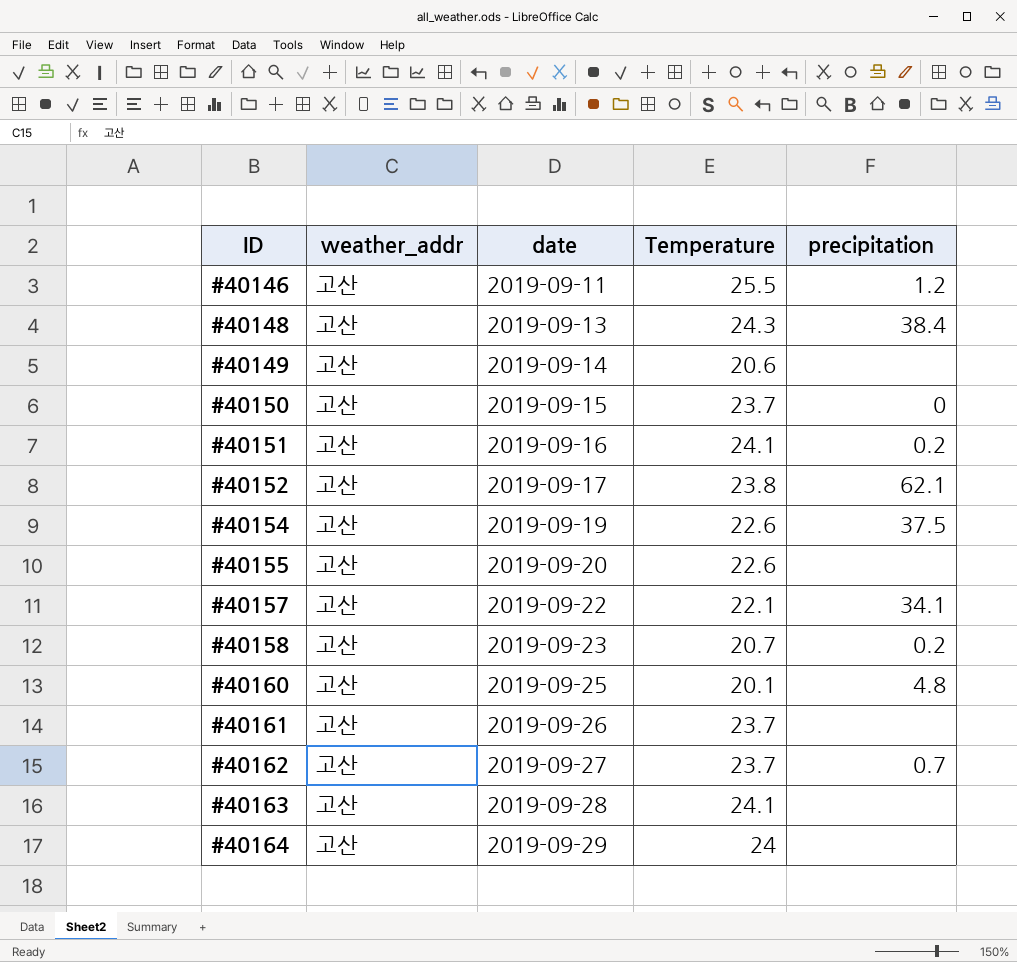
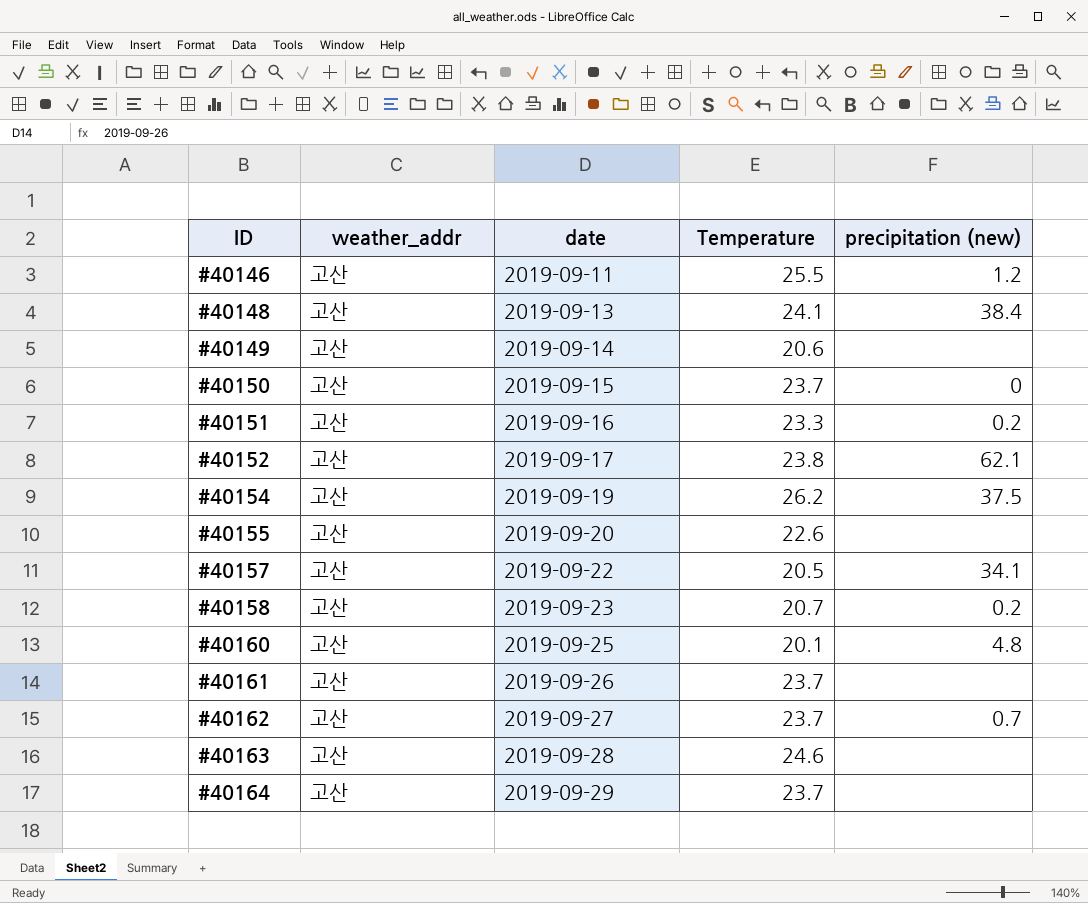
column name: precipitation -> precipitation (new)
#40148 | Temperature: 24.3 -> 24.1
#40151 | Temperature: 24.1 -> 23.3
#40154 | Temperature: 22.6 -> 26.2
#40157 | Temperature: 22.1 -> 20.5
#40163 | Temperature: 24.1 -> 24.6
#40164 | Temperature: 24 -> 23.7

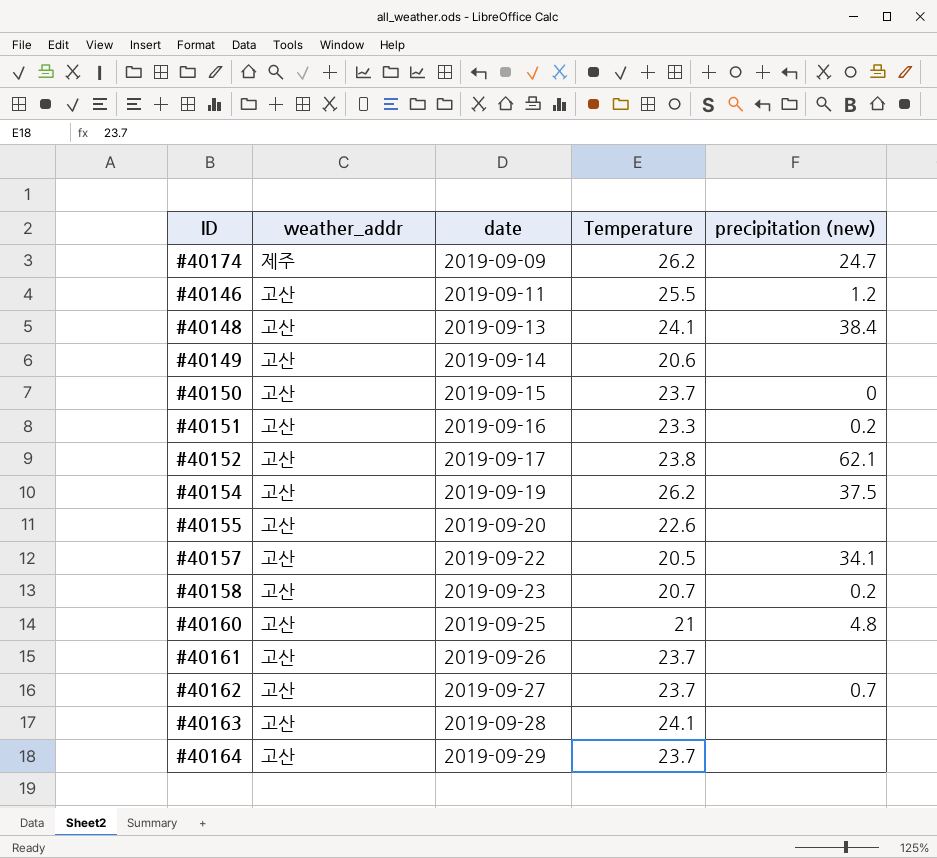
row #40174: none -> 제주 | 2019-09-09 | 26.2 | 24.7
#40160 | Temperature: 20.1 -> 21
#40163 | Temperature: 24.6 -> 24.1

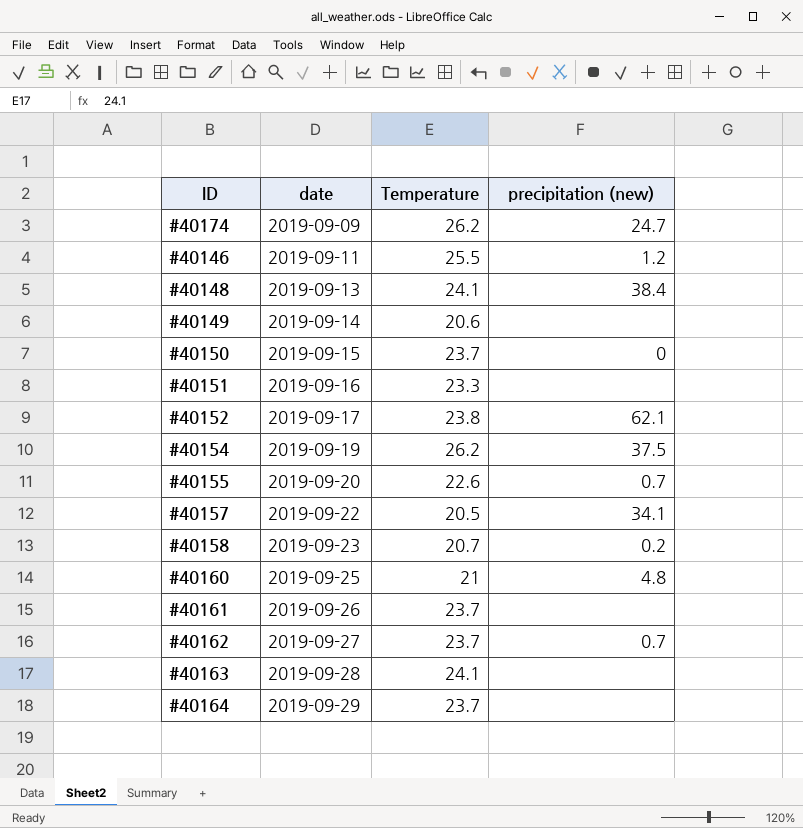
column weather_addr | position: 2 -> none
#40151 | precipitation (new): 0.2 -> none
#40155 | precipitation (new): none -> 0.7

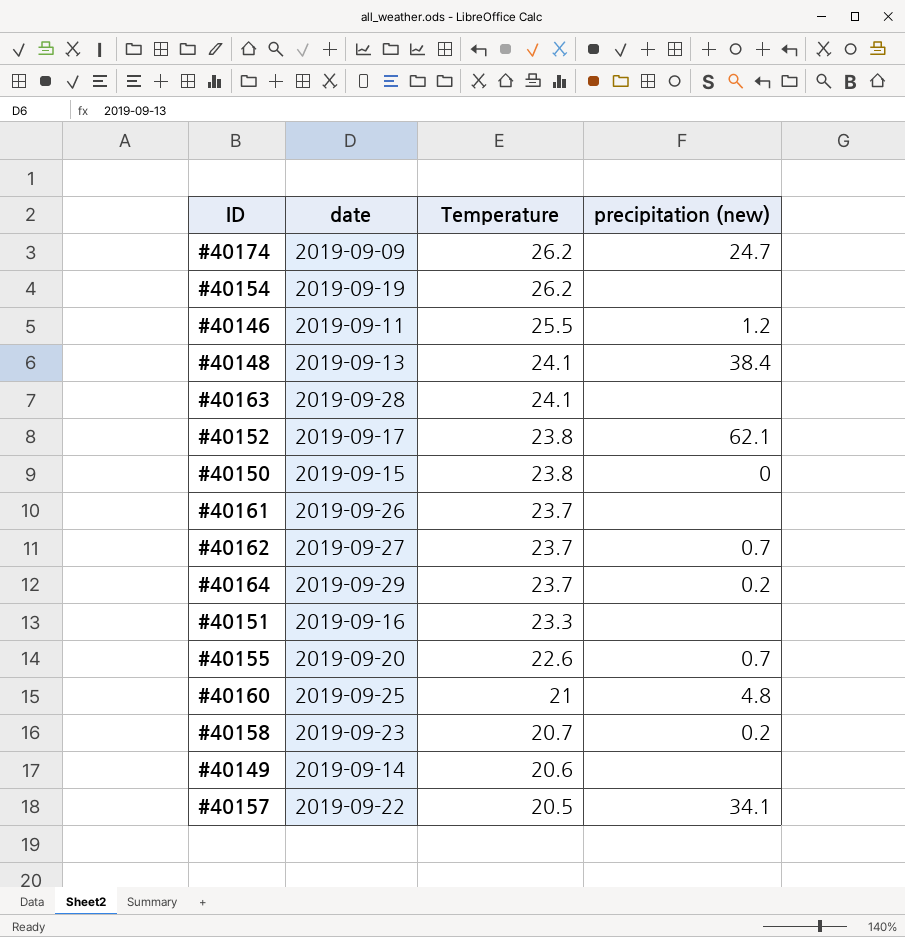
row order: date ascending -> Temperature descending
#40154 | precipitation (new): 37.5 -> none
#40150 | Temperature: 23.7 -> 23.8
#40164 | precipitation (new): none -> 0.2

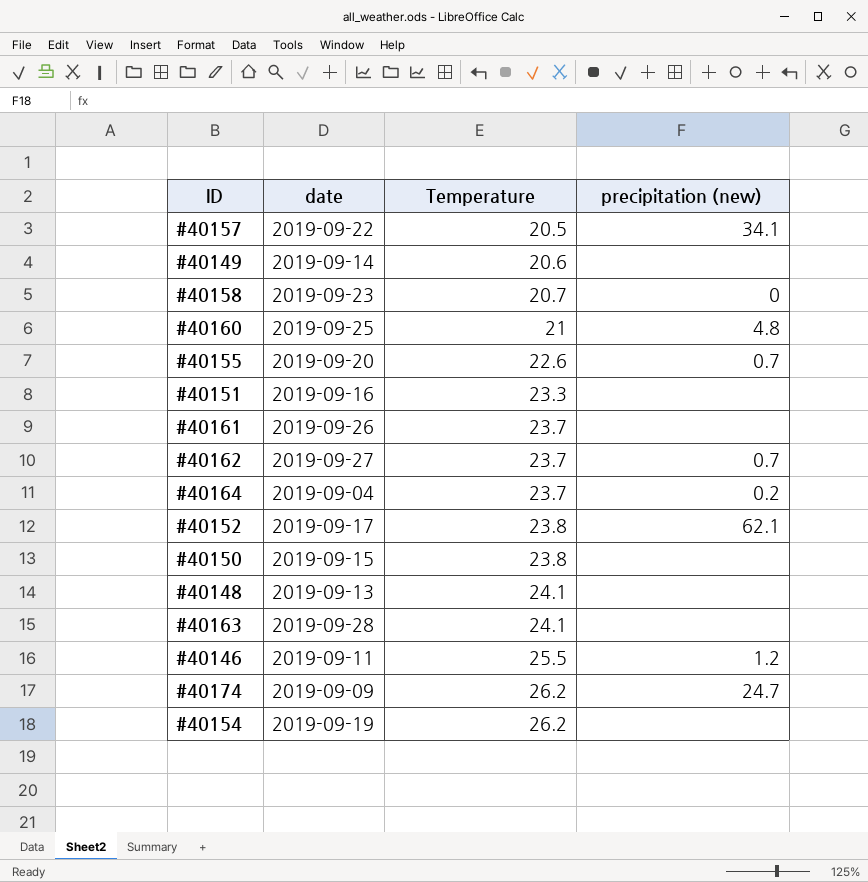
row order: Temperature descending -> Temperature ascending
#40158 | precipitation (new): 0.2 -> 0
#40164 | date: 2019-09-29 -> 2019-09-04
#40150 | precipitation (new): 0 -> none
#40148 | precipitation (new): 38.4 -> none

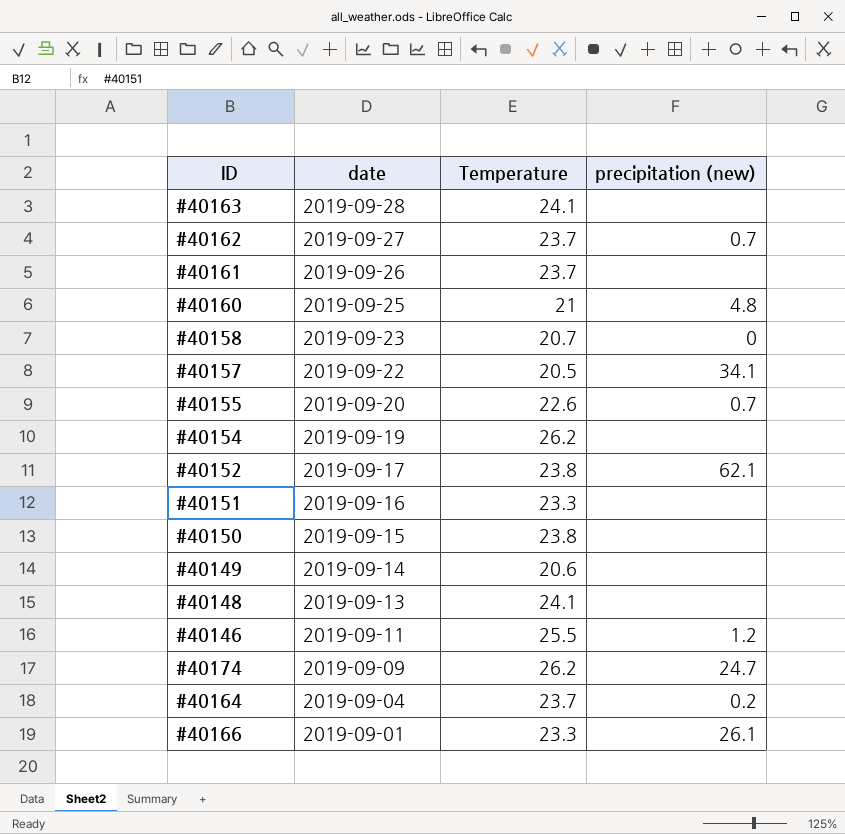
row order: Temperature ascending -> date descending
row #40166: none -> 2019-09-01 | 23.3 | 26.1

